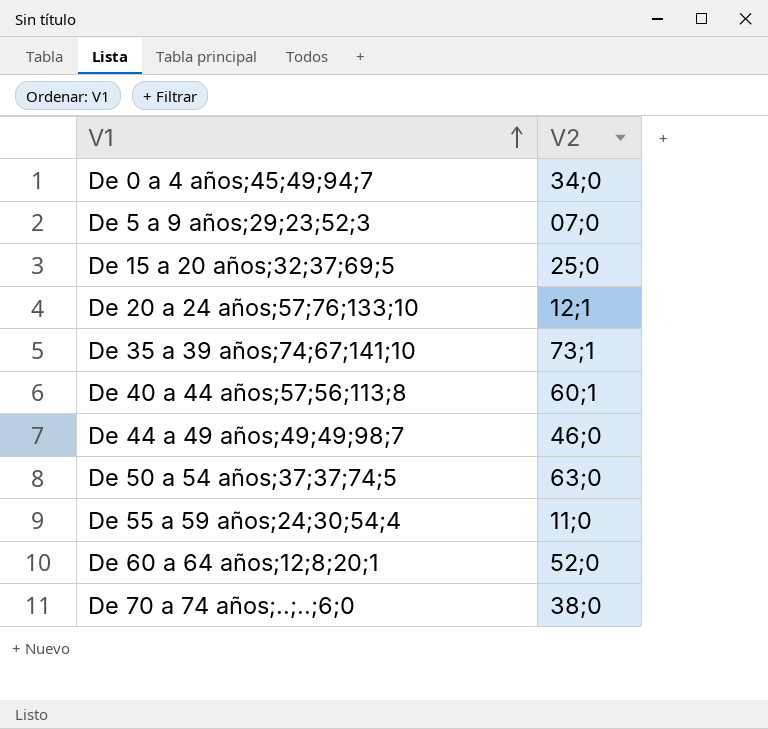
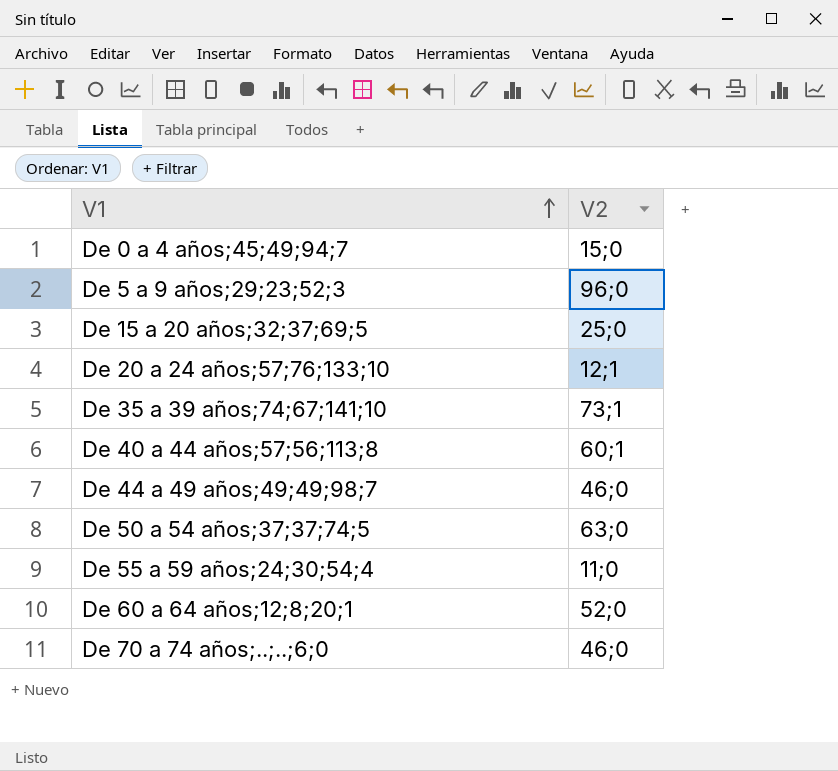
De 0 a 4 años;45;49;94;7 | V2: 34;0 -> 15;0
De 5 a 9 años;29;23;52;3 | V2: 07;0 -> 96;0
De 70 a 74 años;..;..;6;0 | V2: 38;0 -> 46;0

